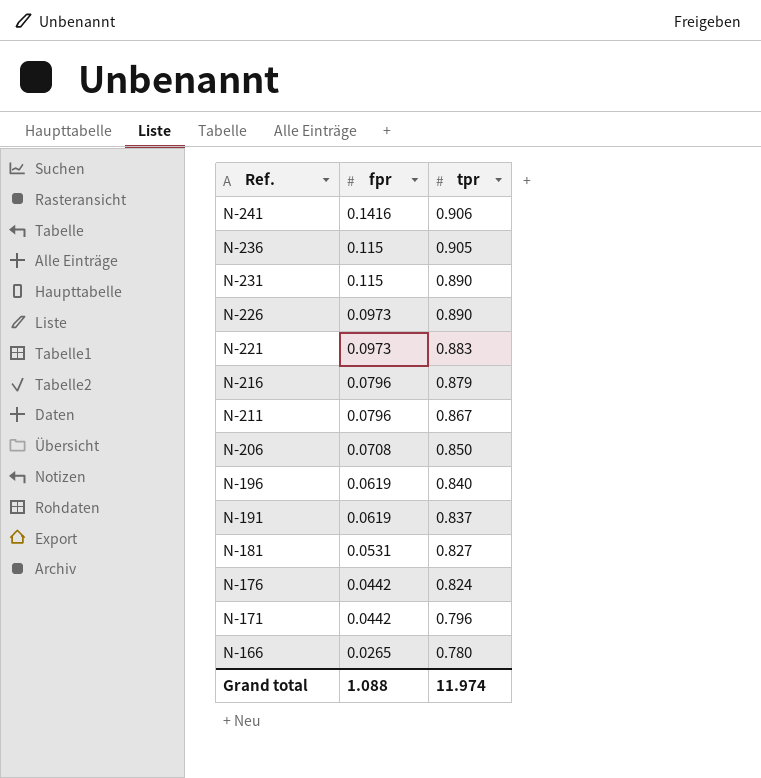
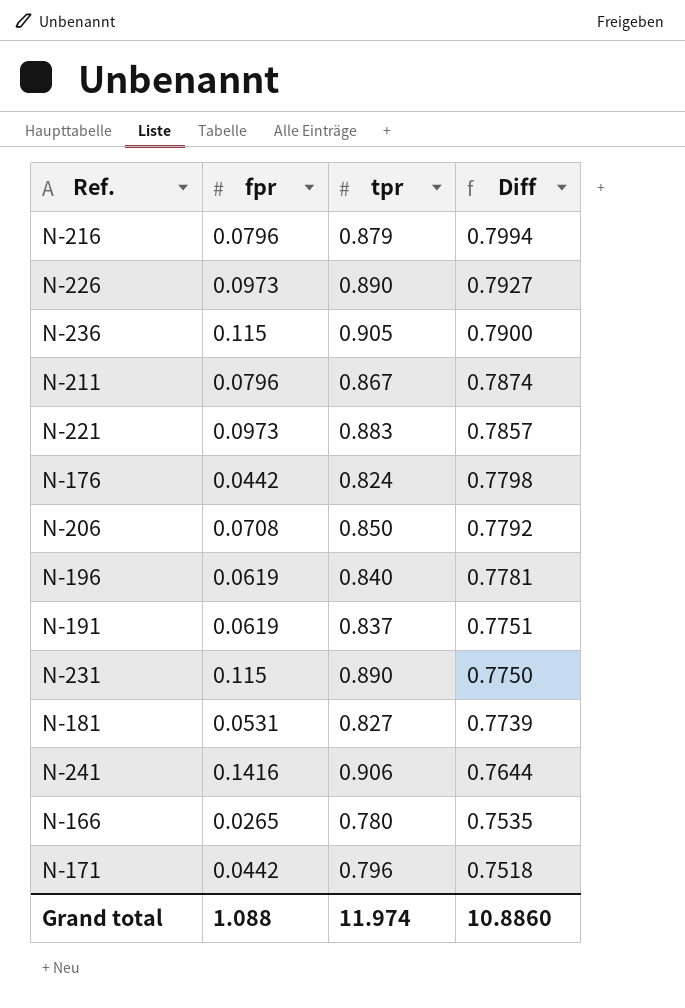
row order: Ref. descending -> Diff descending
column Diff | formula: none -> [tpr] - [fpr]

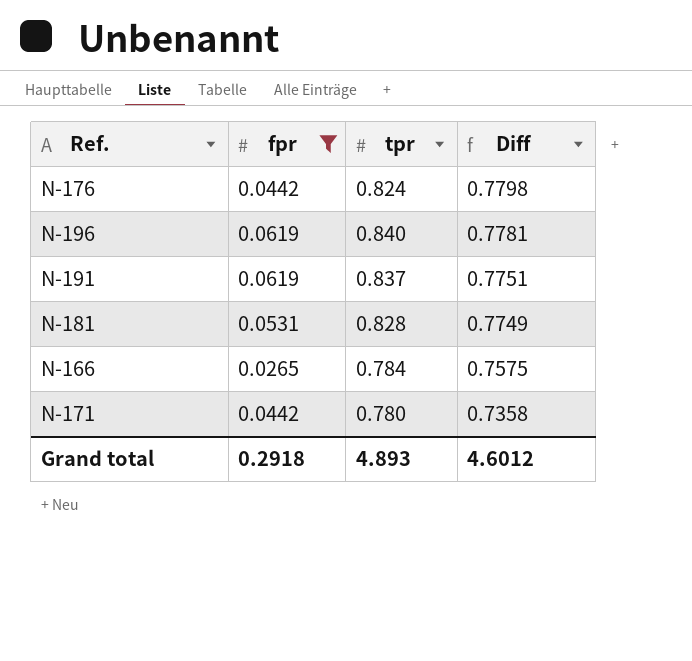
filter: none -> fpr <= 0.0619
N-181 | tpr: 0.827 -> 0.828
N-181 | Diff: 0.7739 -> 0.7749
N-166 | tpr: 0.780 -> 0.784
N-166 | Diff: 0.7535 -> 0.7575
N-171 | tpr: 0.796 -> 0.780
N-171 | Diff: 0.7518 -> 0.7358
Grand total | fpr: 1.088 -> 0.2918
Grand total | tpr: 11.974 -> 4.893
Grand total | Diff: 10.8860 -> 4.6012

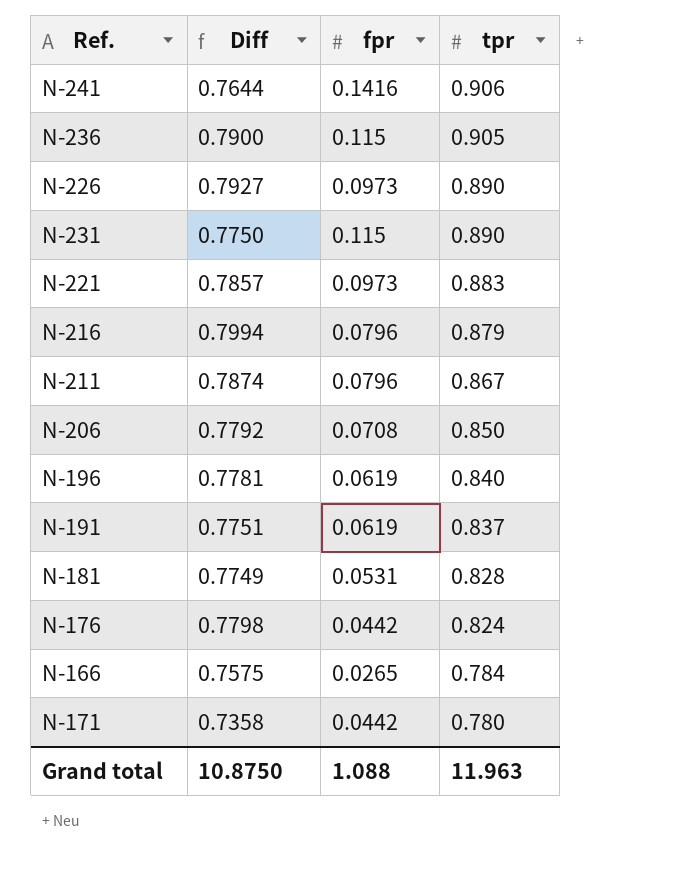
filter: fpr <= 0.0619 -> none
row order: Diff descending -> tpr descending
column Diff | position: 4 -> 2
Grand total | Diff: 4.6012 -> 10.8750
Grand total | fpr: 0.2918 -> 1.088
Grand total | tpr: 4.893 -> 11.963

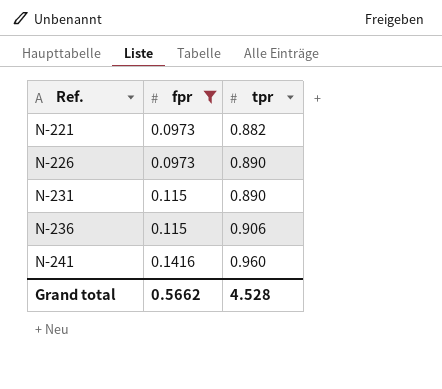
filter: none -> fpr >= 0.0973
row order: tpr descending -> Ref. ascending
column Diff | formula: [tpr] - [fpr] -> none
N-221 | tpr: 0.883 -> 0.882
N-236 | tpr: 0.905 -> 0.906
N-241 | tpr: 0.906 -> 0.960
Grand total | fpr: 1.088 -> 0.5662
Grand total | tpr: 11.963 -> 4.528

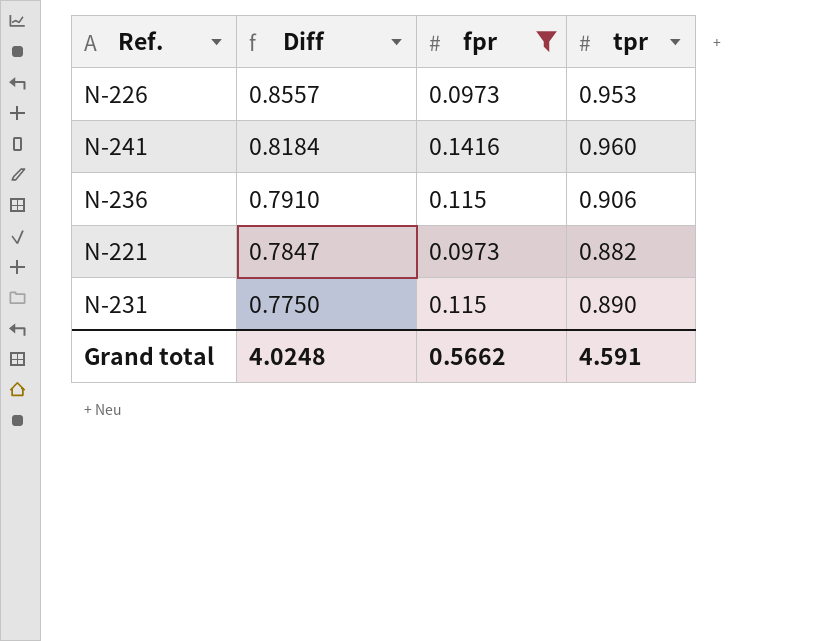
row order: Ref. ascending -> Diff descending
column Diff | formula: none -> [tpr] - [fpr]
N-226 | tpr: 0.890 -> 0.953
Grand total | tpr: 4.528 -> 4.591

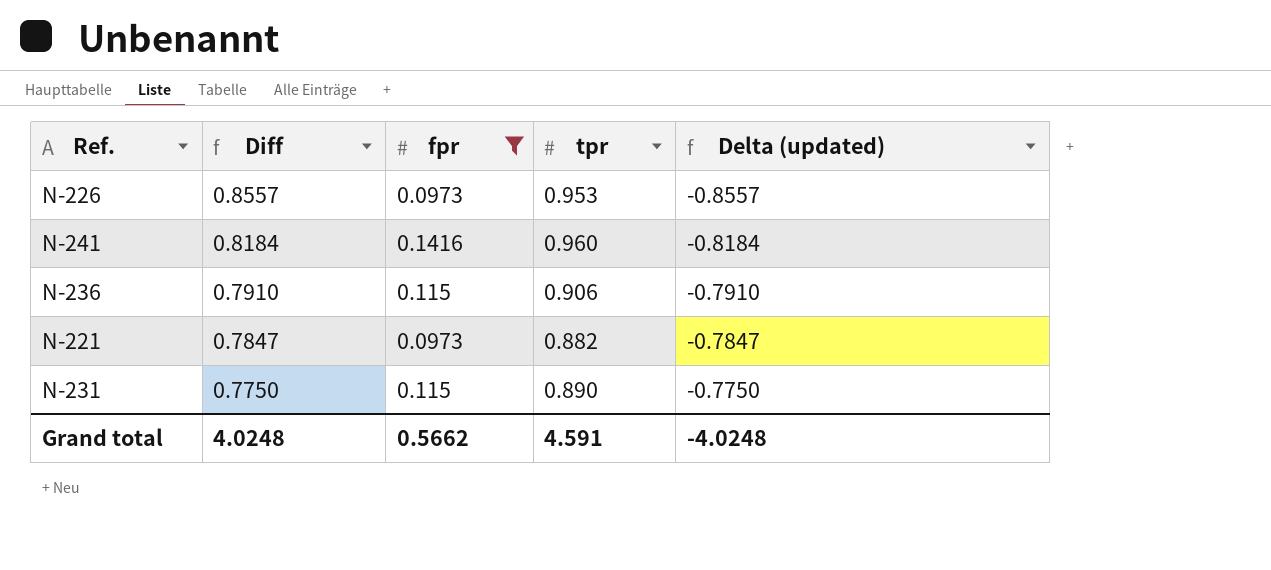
column Delta (updated) | formula: none -> [fpr] - [tpr]

